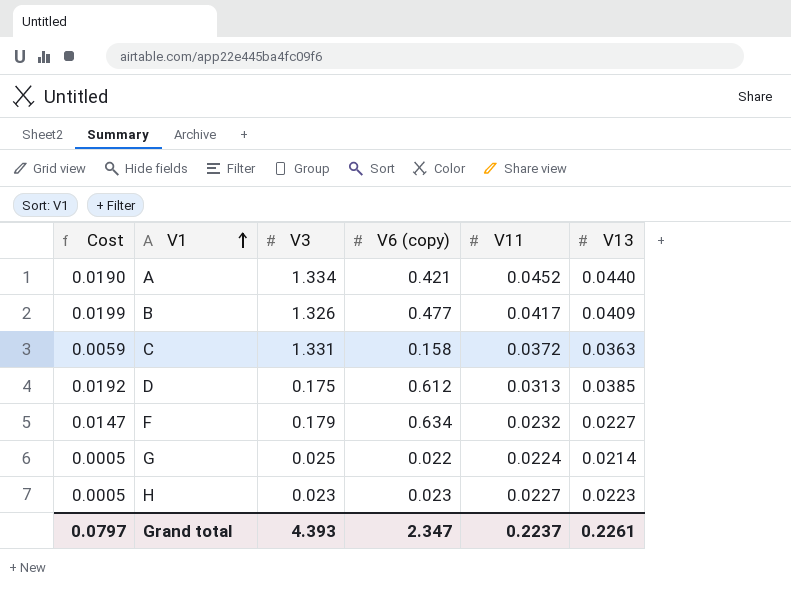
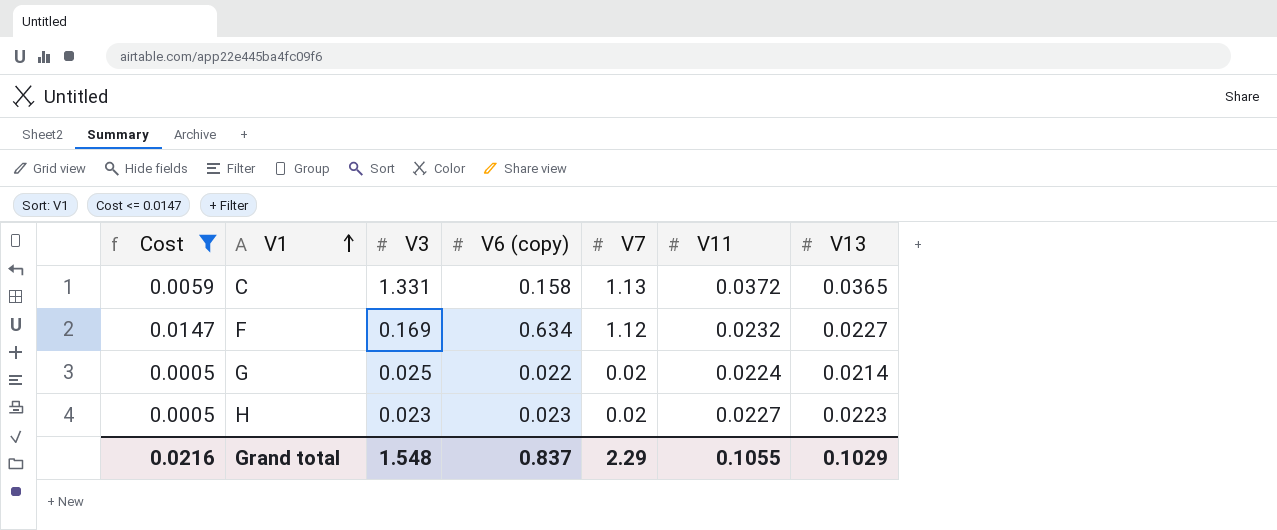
filter: none -> Cost <= 0.0147
column V7 | position: none -> 5
C | V13: 0.0363 -> 0.0365
F | V3: 0.179 -> 0.169
Grand total | Cost: 0.0797 -> 0.0216
Grand total | V3: 4.393 -> 1.548
Grand total | V6 (copy): 2.347 -> 0.837
Grand total | V11: 0.2237 -> 0.1055
Grand total | V13: 0.2261 -> 0.1029

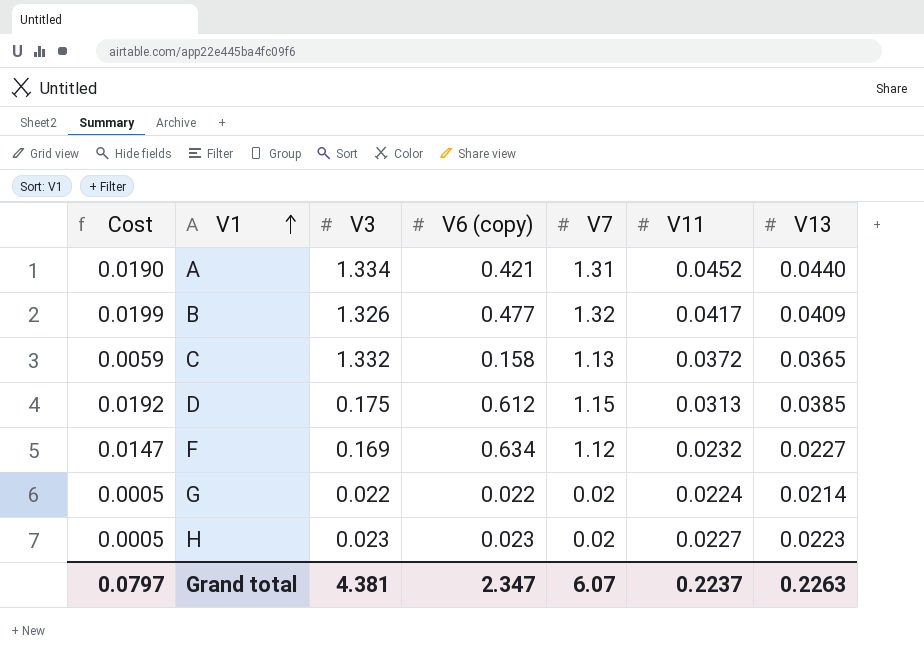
filter: Cost <= 0.0147 -> none
C | V3: 1.331 -> 1.332
G | V3: 0.025 -> 0.022
Grand total | Cost: 0.0216 -> 0.0797
Grand total | V3: 1.548 -> 4.381
Grand total | V6 (copy): 0.837 -> 2.347
Grand total | V7: 2.29 -> 6.07
Grand total | V11: 0.1055 -> 0.2237
Grand total | V13: 0.1029 -> 0.2263

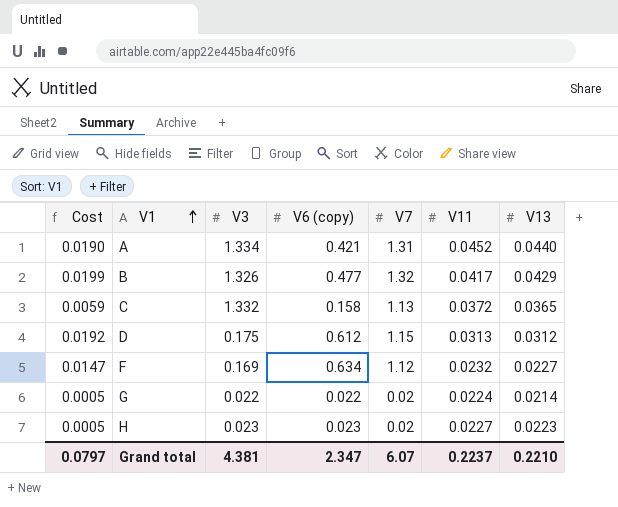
B | V13: 0.0409 -> 0.0429
D | V13: 0.0385 -> 0.0312
Grand total | V13: 0.2263 -> 0.2210

